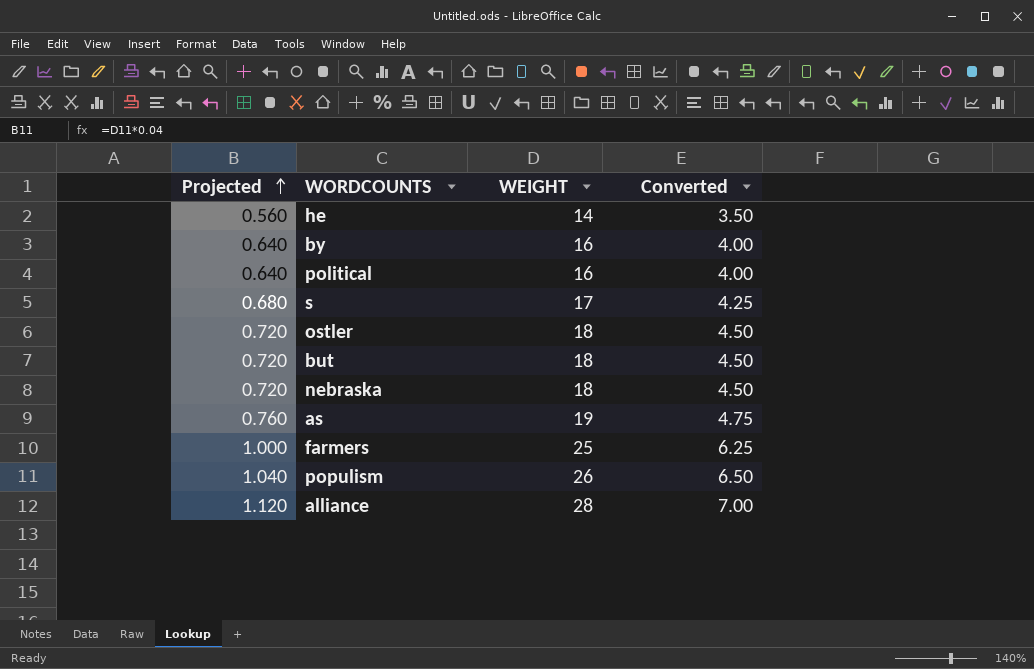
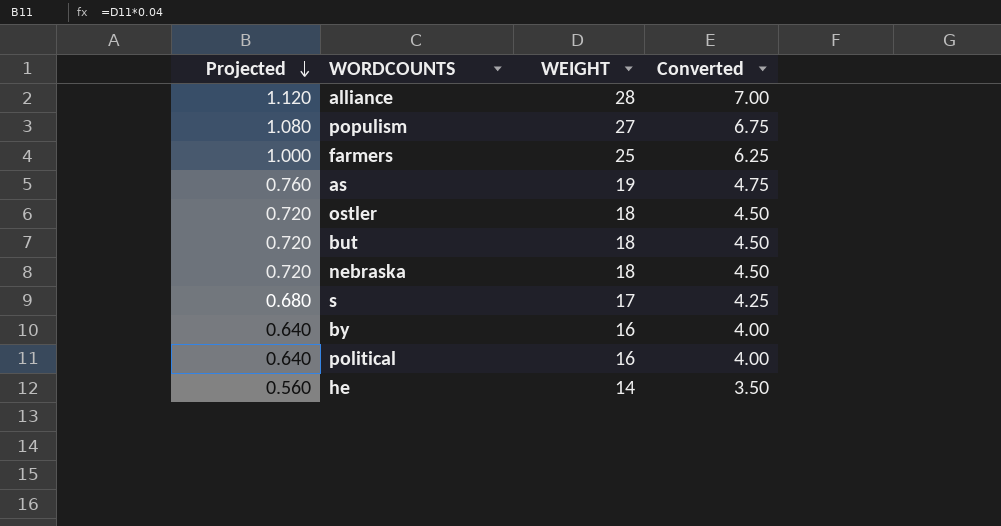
row order: Projected ascending -> Projected descending
populism | Projected: 1.040 -> 1.080
populism | WEIGHT: 26 -> 27
populism | Converted: 6.50 -> 6.75

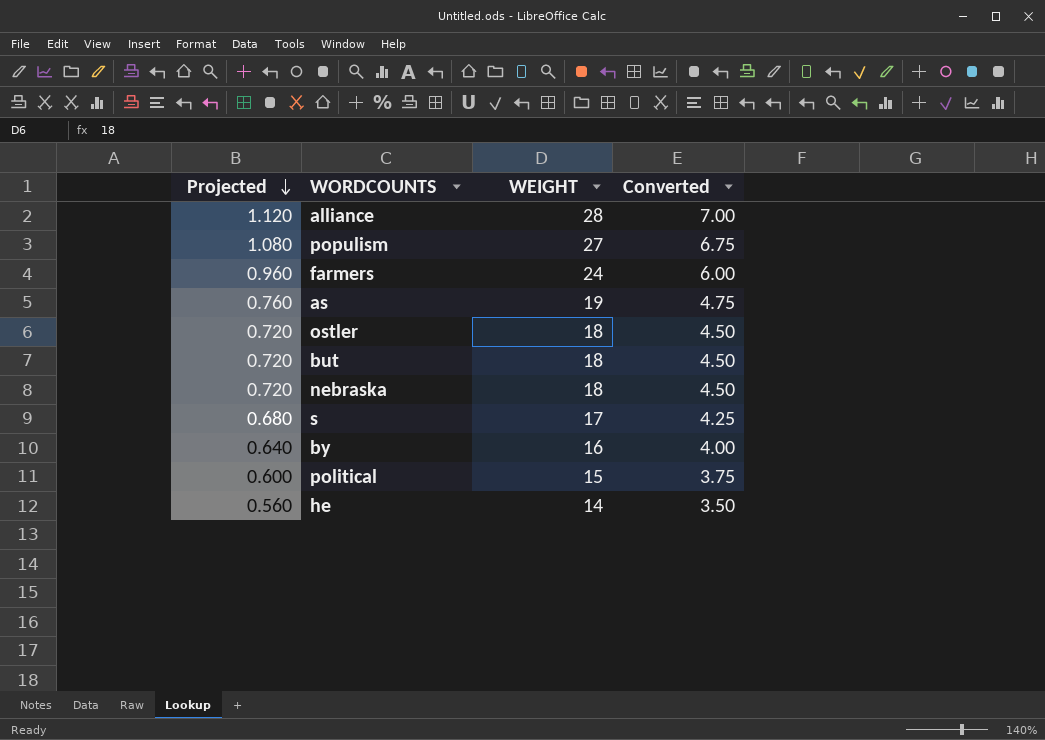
farmers | Projected: 1.000 -> 0.960
farmers | WEIGHT: 25 -> 24
farmers | Converted: 6.25 -> 6.00
political | Projected: 0.640 -> 0.600
political | WEIGHT: 16 -> 15
political | Converted: 4.00 -> 3.75

